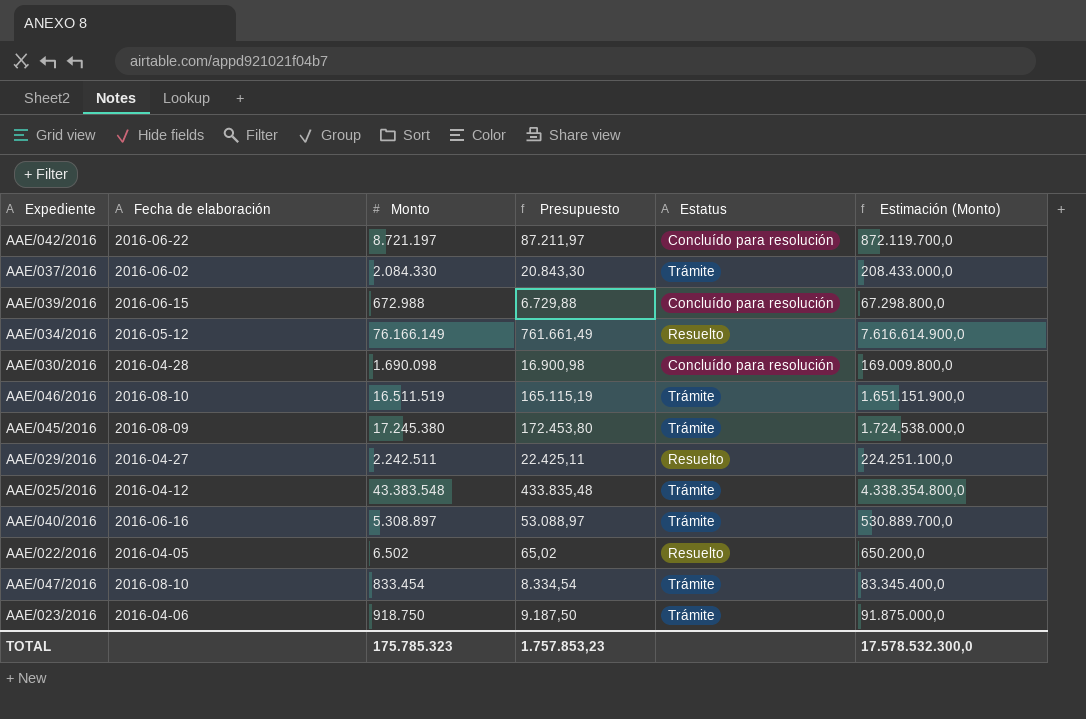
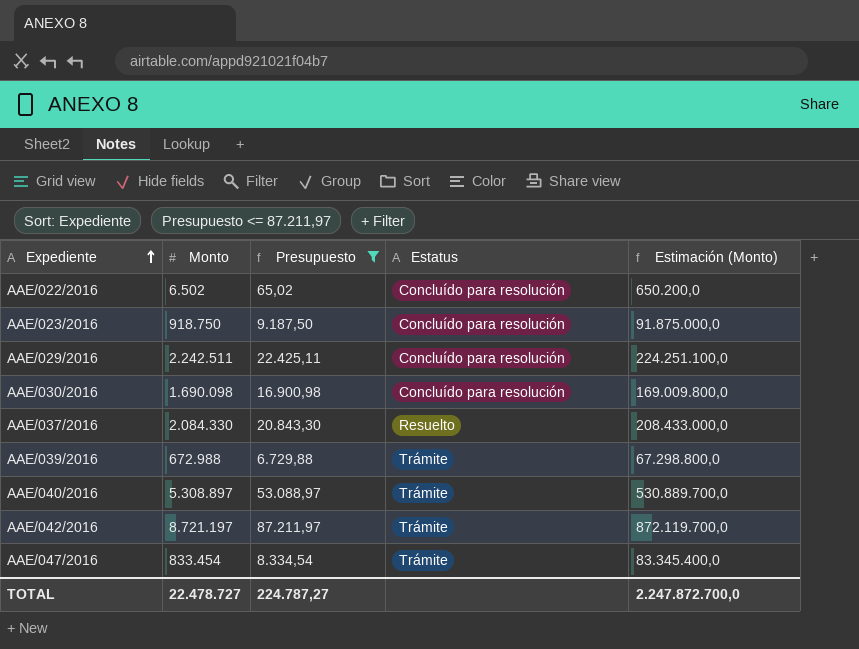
filter: none -> Presupuesto <= 87.211,97
row order: none -> Expediente ascending
column Fecha de elaboración | position: 2 -> none
AAE/022/2016 | Estatus: Resuelto -> Concluído para resolución
AAE/023/2016 | Estatus: Trámite -> Concluído para resolución
AAE/029/2016 | Estatus: Resuelto -> Concluído para resolución
AAE/037/2016 | Estatus: Trámite -> Resuelto
AAE/039/2016 | Estatus: Concluído para resolución -> Trámite
AAE/042/2016 | Estatus: Concluído para resolución -> Trámite
TOTAL | Monto: 175.785.323 -> 22.478.727
TOTAL | Presupuesto: 1.757.853,23 -> 224.787,27
TOTAL | Estimación (Monto): 17.578.532.300,0 -> 2.247.872.700,0

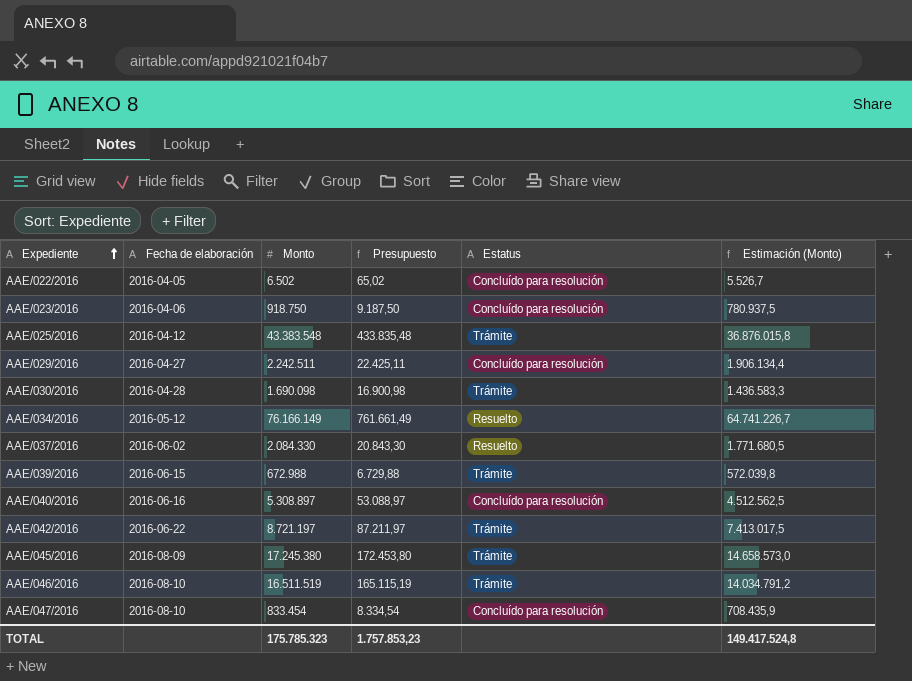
filter: Presupuesto <= 87.211,97 -> none
column Fecha de elaboración | position: none -> 2
column Estimación (Monto) | formula: [Monto] * 100 -> [Monto] * 0,85
AAE/030/2016 | Estatus: Concluído para resolución -> Trámite
AAE/040/2016 | Estatus: Trámite -> Concluído para resolución
AAE/047/2016 | Estatus: Trámite -> Concluído para resolución
TOTAL | Monto: 22.478.727 -> 175.785.323
TOTAL | Presupuesto: 224.787,27 -> 1.757.853,23
TOTAL | Estimación (Monto): 2.247.872.700,0 -> 149.417.524,8

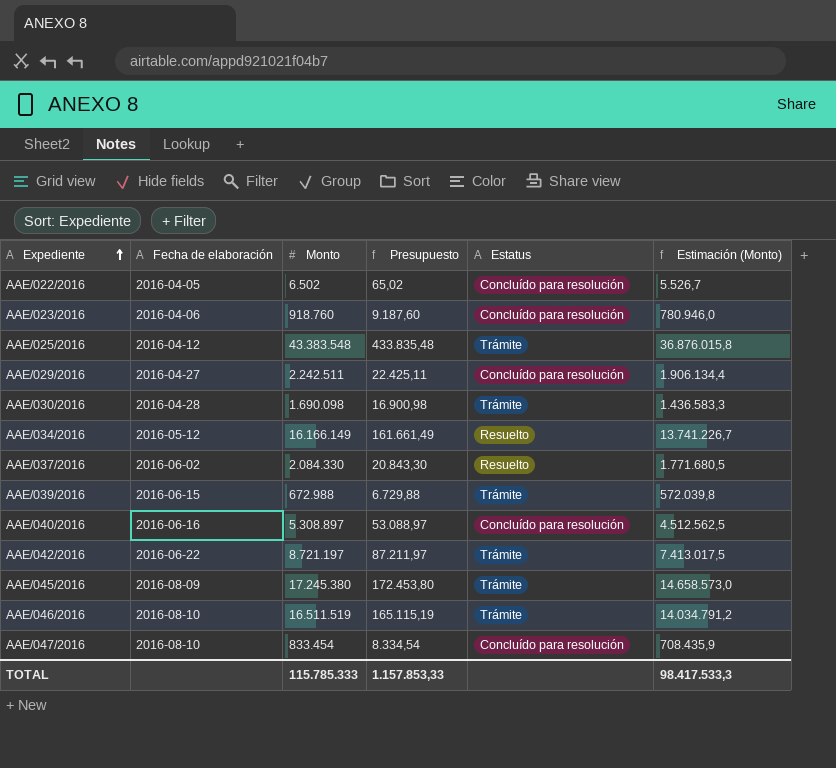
AAE/023/2016 | Monto: 918.750 -> 918.760
AAE/023/2016 | Presupuesto: 9.187,50 -> 9.187,60
AAE/023/2016 | Estimación (Monto): 780.937,5 -> 780.946,0
AAE/034/2016 | Monto: 76.166.149 -> 16.166.149
AAE/034/2016 | Presupuesto: 761.661,49 -> 161.661,49
AAE/034/2016 | Estimación (Monto): 64.741.226,7 -> 13.741.226,7
TOTAL | Monto: 175.785.323 -> 115.785.333
TOTAL | Presupuesto: 1.757.853,23 -> 1.157.853,33
TOTAL | Estimación (Monto): 149.417.524,8 -> 98.417.533,3

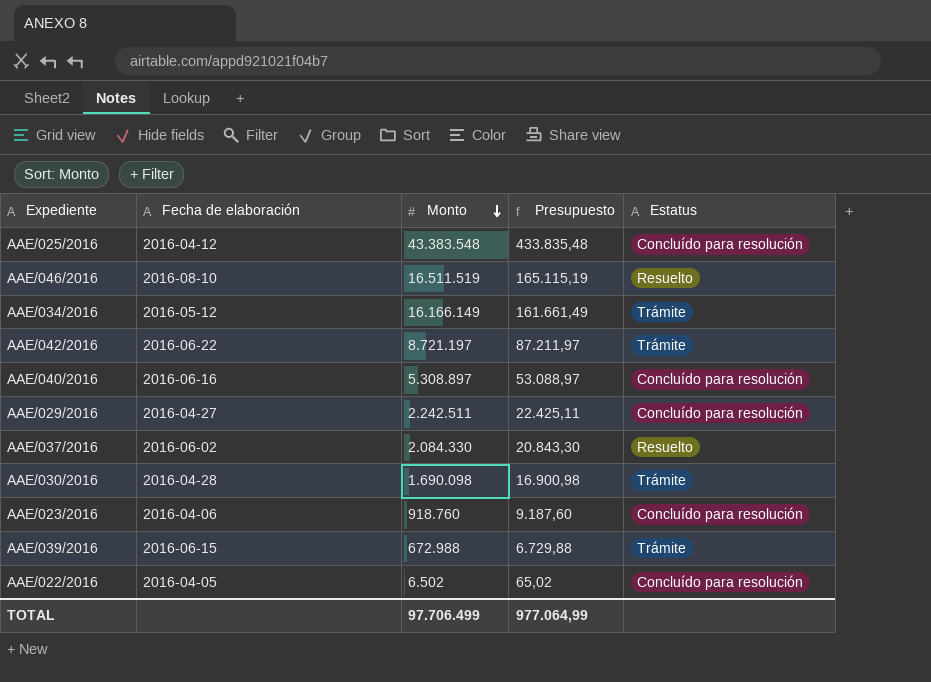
row order: Expediente ascending -> Monto descending
column Estimación (Monto) | formula: [Monto] * 0,85 -> none
row AAE/045/2016: 2016-08-09 | 17.245.380 | 172.453,80 | Trámite | 14.658.573,0 -> none
row AAE/047/2016: 2016-08-10 | 833.454 | 8.334,54 | Concluído para resolución | 708.435,9 -> none
AAE/025/2016 | Estatus: Trámite -> Concluído para resolución
AAE/046/2016 | Estatus: Trámite -> Resuelto
AAE/034/2016 | Estatus: Resuelto -> Trámite
TOTAL | Monto: 115.785.333 -> 97.706.499
TOTAL | Presupuesto: 1.157.853,33 -> 977.064,99

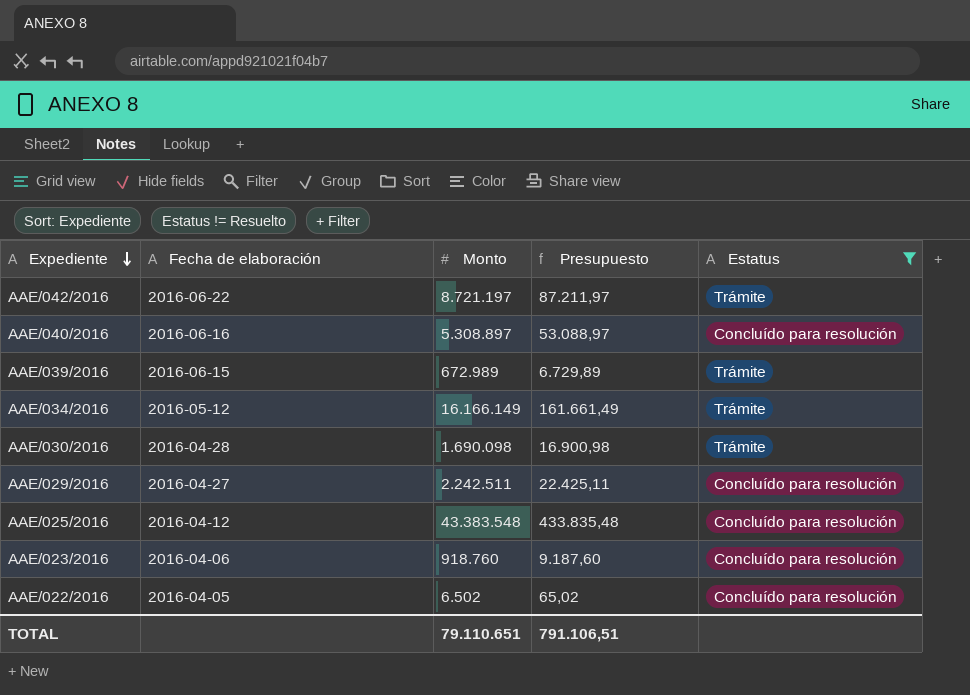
filter: none -> Estatus != Resuelto
row order: Monto descending -> Expediente descending
AAE/039/2016 | Monto: 672.988 -> 672.989
AAE/039/2016 | Presupuesto: 6.729,88 -> 6.729,89
TOTAL | Monto: 97.706.499 -> 79.110.651
TOTAL | Presupuesto: 977.064,99 -> 791.106,51

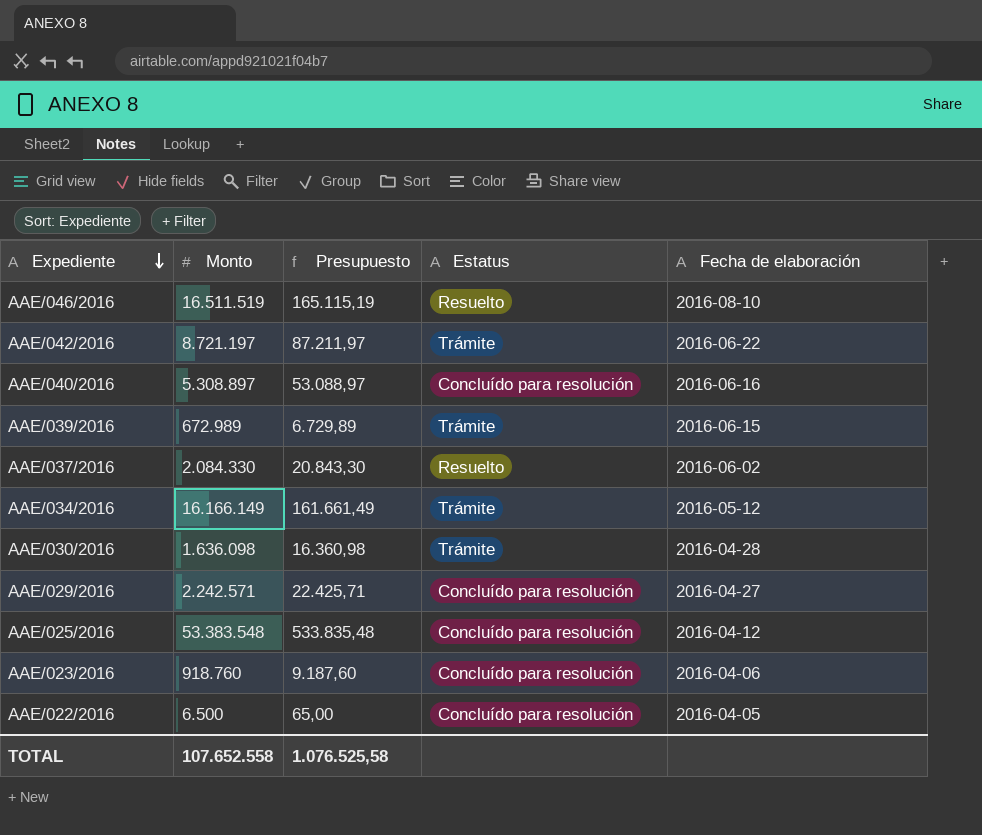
filter: Estatus != Resuelto -> none
column Fecha de elaboración | position: 2 -> 5
AAE/030/2016 | Monto: 1.690.098 -> 1.636.098
AAE/030/2016 | Presupuesto: 16.900,98 -> 16.360,98
AAE/029/2016 | Monto: 2.242.511 -> 2.242.571
AAE/029/2016 | Presupuesto: 22.425,11 -> 22.425,71
AAE/025/2016 | Monto: 43.383.548 -> 53.383.548
AAE/025/2016 | Presupuesto: 433.835,48 -> 533.835,48
AAE/022/2016 | Monto: 6.502 -> 6.500
AAE/022/2016 | Presupuesto: 65,02 -> 65,00
TOTAL | Monto: 79.110.651 -> 107.652.558
TOTAL | Presupuesto: 791.106,51 -> 1.076.525,58

